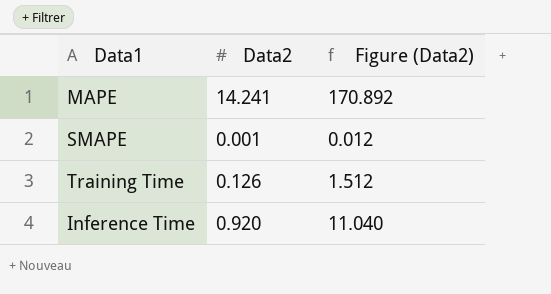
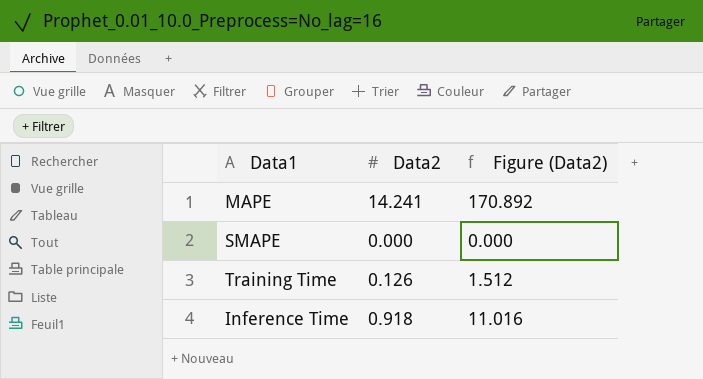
SMAPE | Data2: 0.001 -> 0.000
SMAPE | Figure (Data2): 0.012 -> 0.000
Inference Time | Data2: 0.920 -> 0.918
Inference Time | Figure (Data2): 11.040 -> 11.016

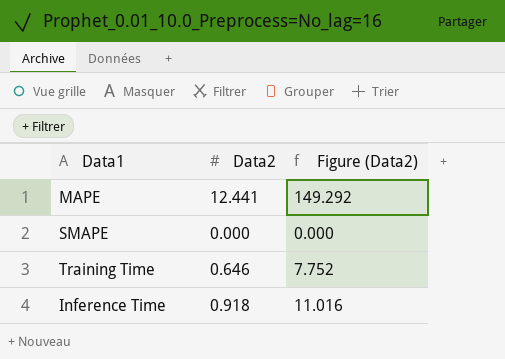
MAPE | Data2: 14.241 -> 12.441
MAPE | Figure (Data2): 170.892 -> 149.292
Training Time | Data2: 0.126 -> 0.646
Training Time | Figure (Data2): 1.512 -> 7.752

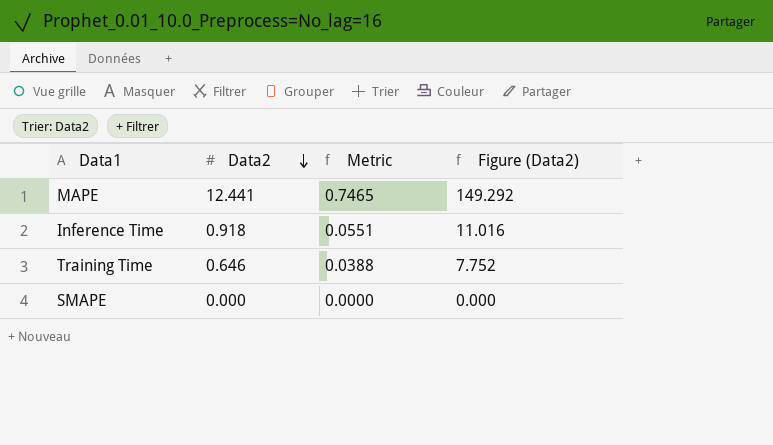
row order: none -> Data2 descending
column Metric | formula: none -> [Data2] * 0.06

